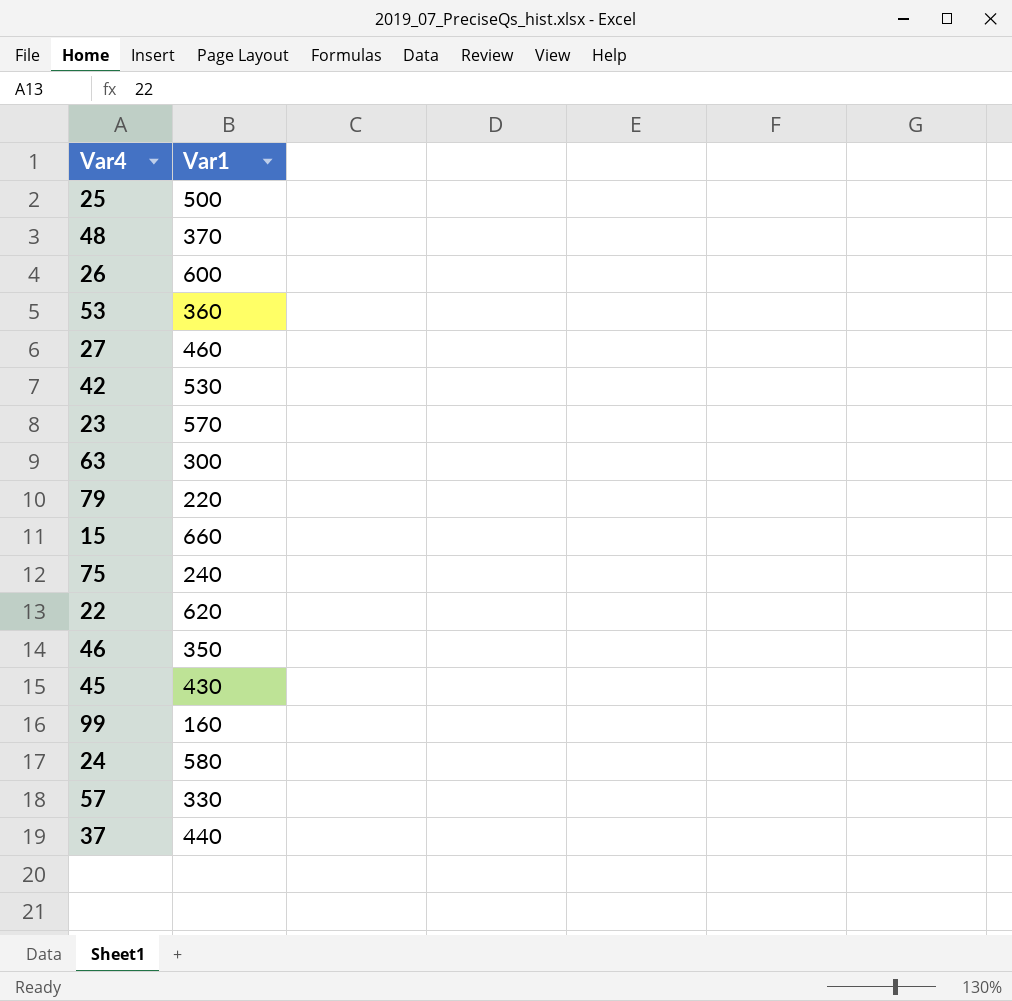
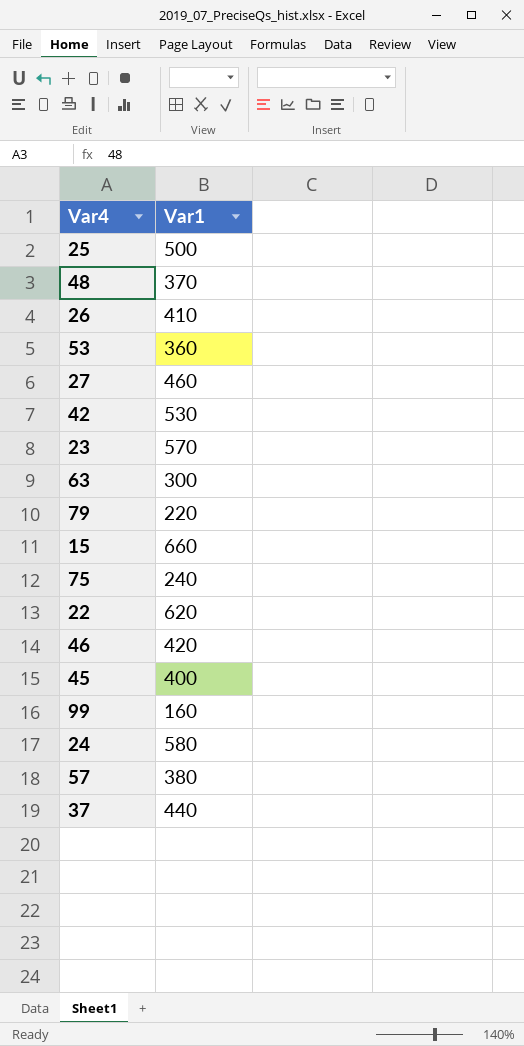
26 | Var1: 600 -> 410
46 | Var1: 350 -> 420
45 | Var1: 430 -> 400
57 | Var1: 330 -> 380

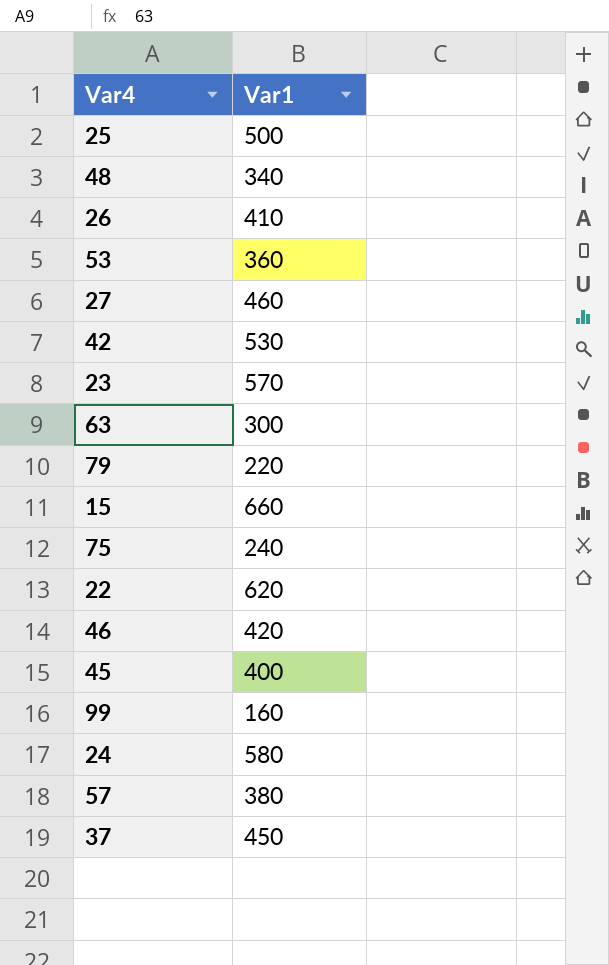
48 | Var1: 370 -> 340
37 | Var1: 440 -> 450

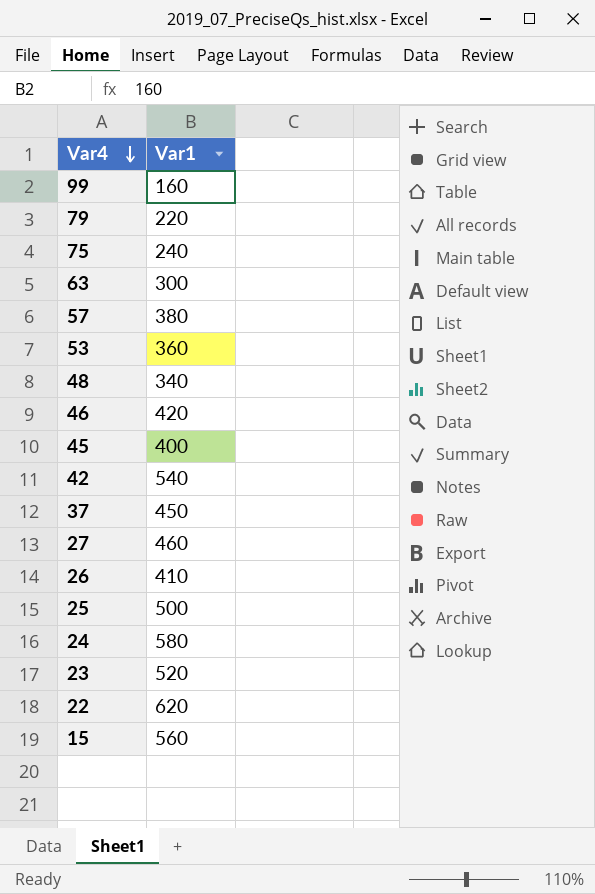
row order: none -> Var4 descending
42 | Var1: 530 -> 540
23 | Var1: 570 -> 520
15 | Var1: 660 -> 560

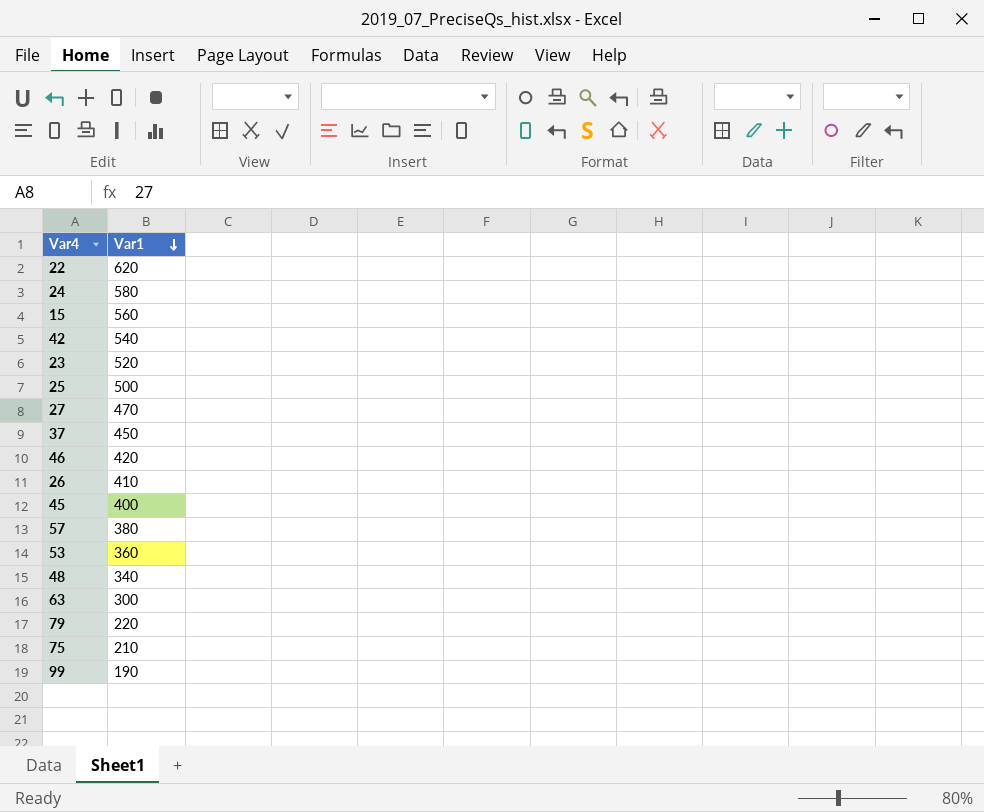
row order: Var4 descending -> Var1 descending
27 | Var1: 460 -> 470
75 | Var1: 240 -> 210
99 | Var1: 160 -> 190

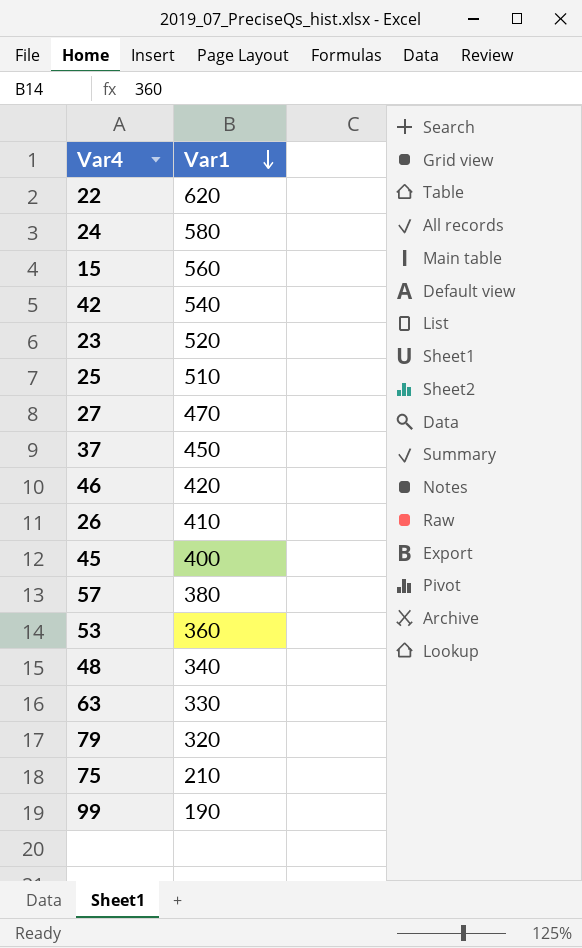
25 | Var1: 500 -> 510
63 | Var1: 300 -> 330
79 | Var1: 220 -> 320

